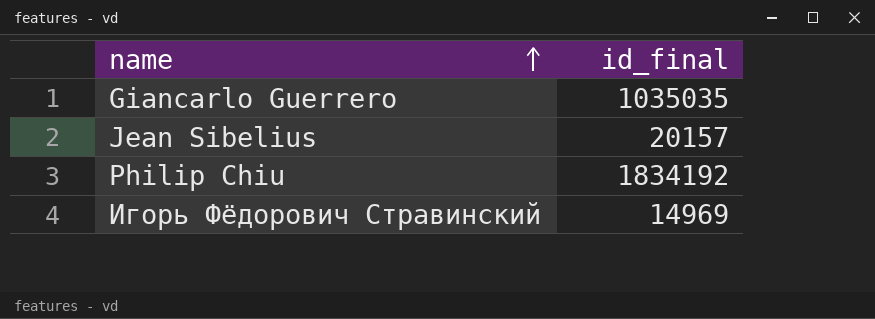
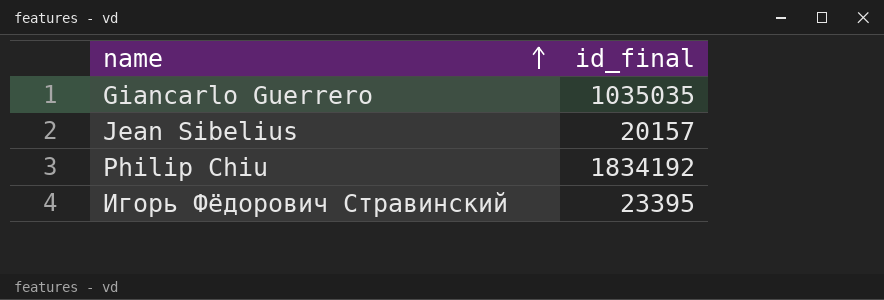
Игорь Фёдорович Стравинский | id_final: 14969 -> 23395

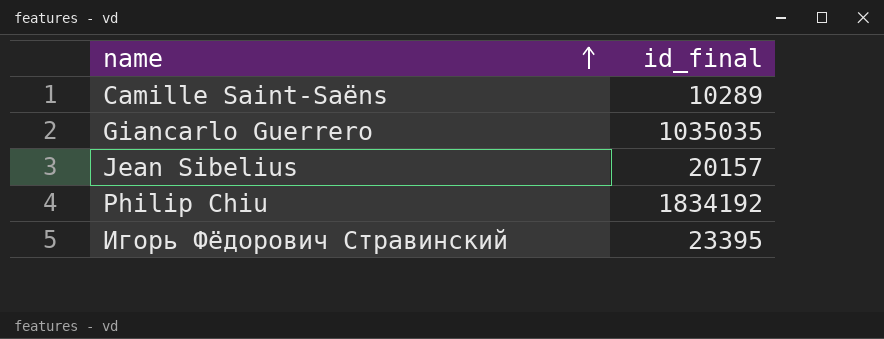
row Camille Saint‐Saëns: none -> 10289

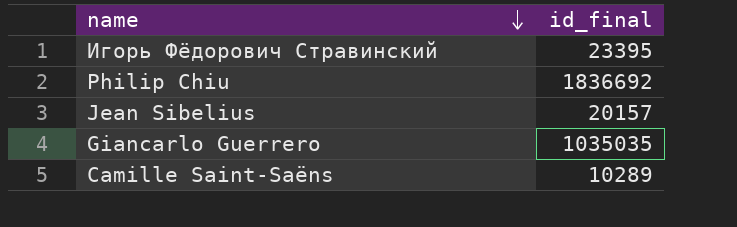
row order: name ascending -> name descending
Philip Chiu | id_final: 1834192 -> 1836692

